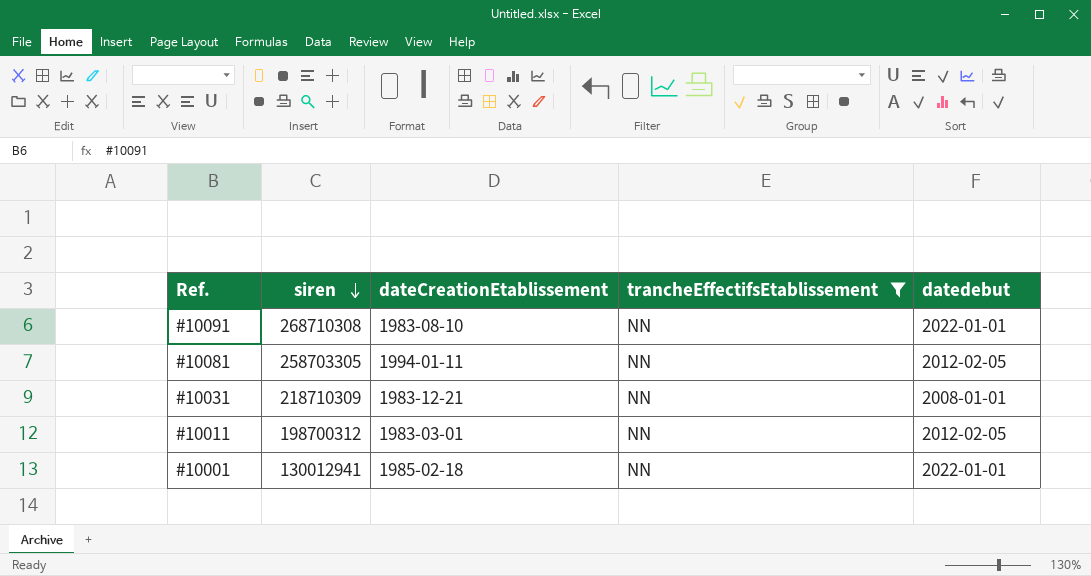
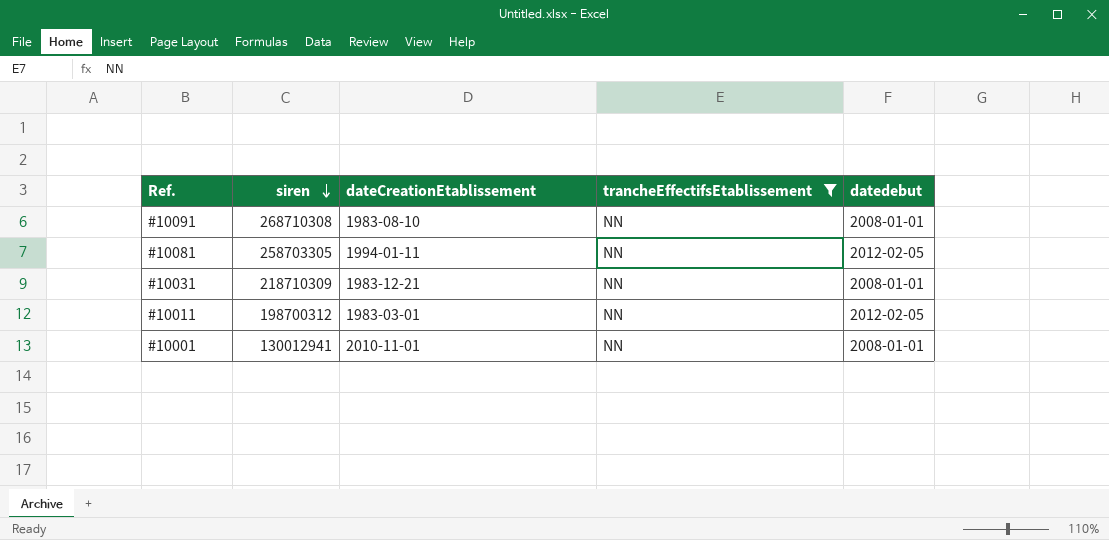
#10091 | datedebut: 2022-01-01 -> 2008-01-01
#10001 | dateCreationEtablissement: 1985-02-18 -> 2010-11-01
#10001 | datedebut: 2022-01-01 -> 2008-01-01

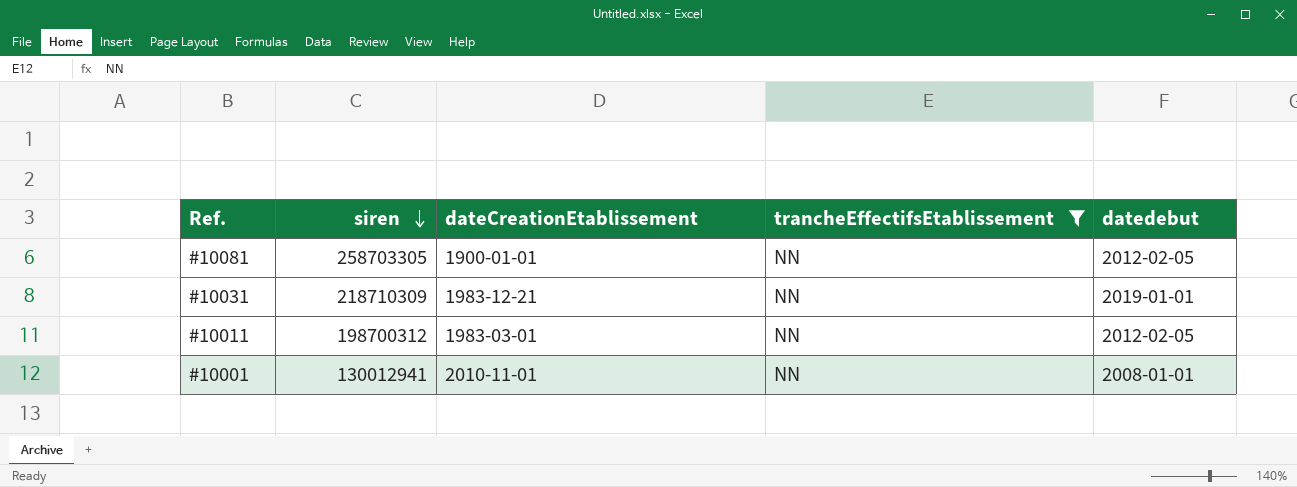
row #10091: 268710308 | 1983-08-10 | NN | 2008-01-01 -> none
#10081 | dateCreationEtablissement: 1994-01-11 -> 1900-01-01
#10031 | datedebut: 2008-01-01 -> 2019-01-01

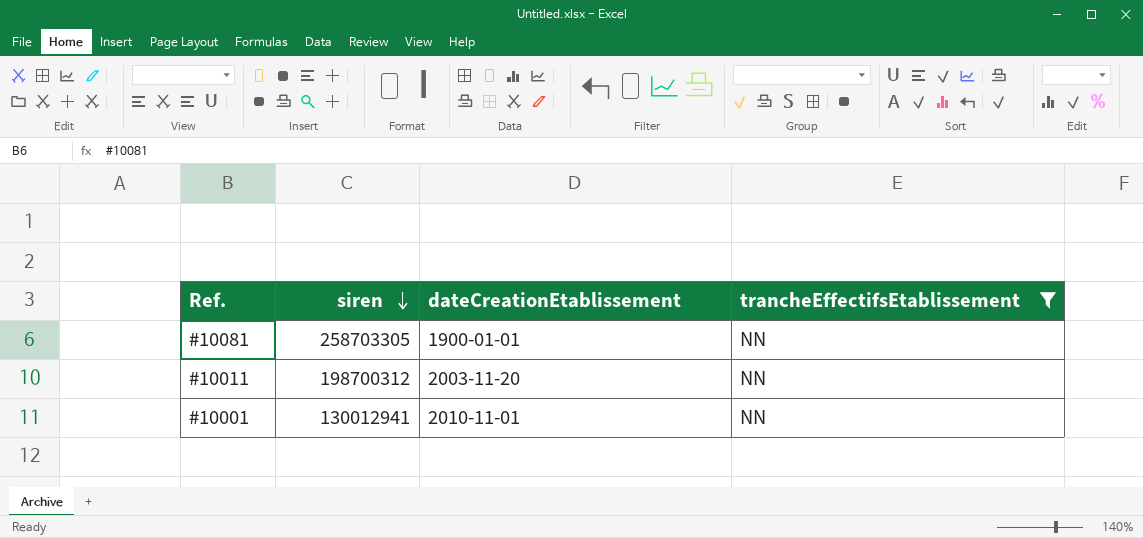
column datedebut | position: 5 -> none
row #10031: 218710309 | 1983-12-21 | NN | 2019-01-01 -> none
#10011 | dateCreationEtablissement: 1983-03-01 -> 2003-11-20

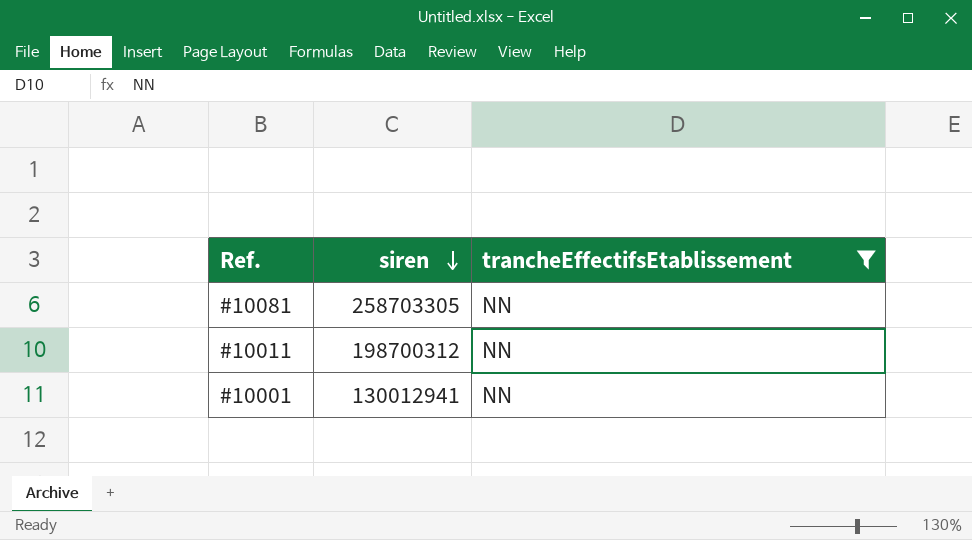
column dateCreationEtablissement | position: 3 -> none

